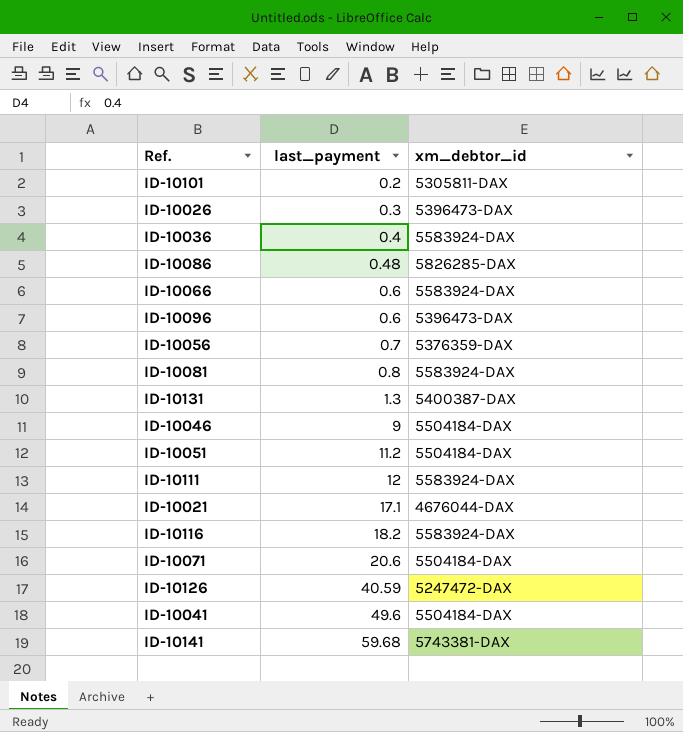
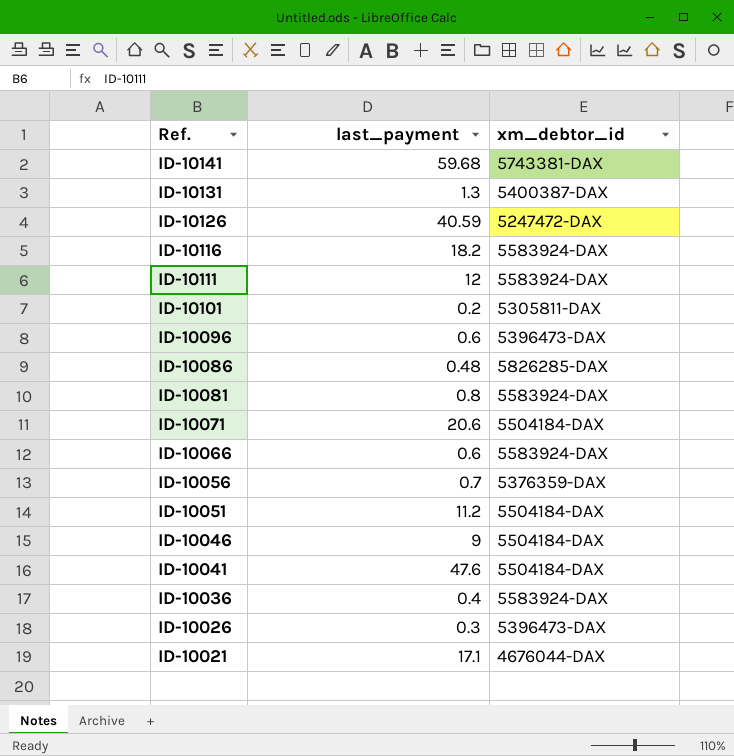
row order: last_payment ascending -> Ref. descending
ID-10041 | last_payment: 49.6 -> 47.6

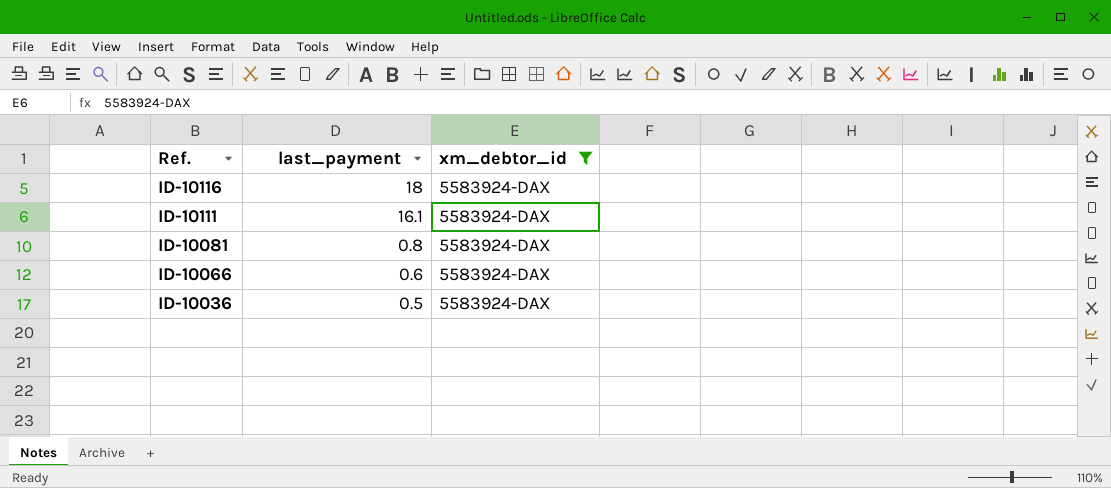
filter: none -> xm_debtor_id = 5583924-DAX
ID-10116 | last_payment: 18.2 -> 18
ID-10111 | last_payment: 12 -> 16.1
ID-10036 | last_payment: 0.4 -> 0.5

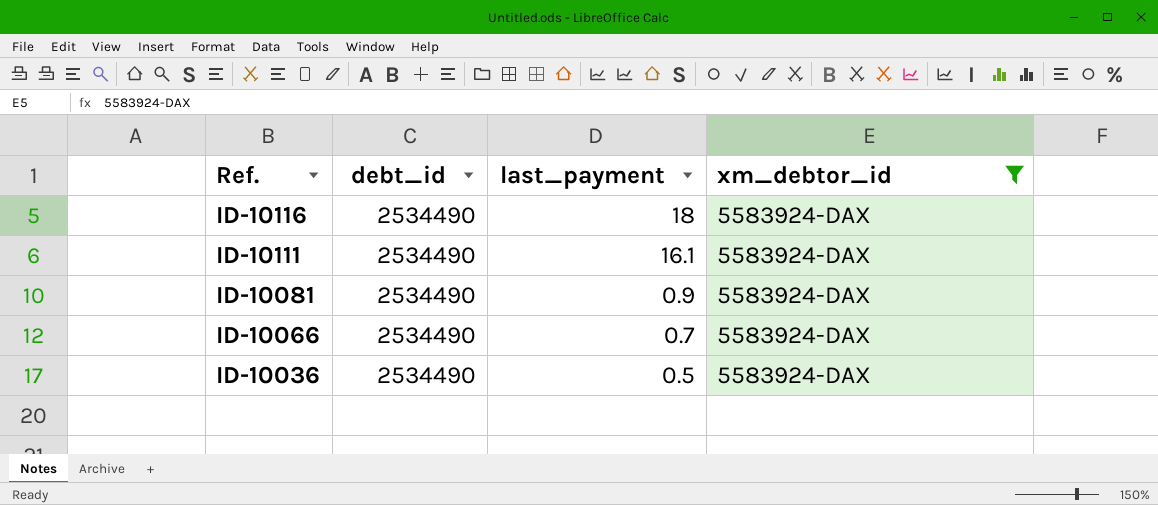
column debt_id | position: none -> 2
ID-10081 | last_payment: 0.8 -> 0.9
ID-10066 | last_payment: 0.6 -> 0.7

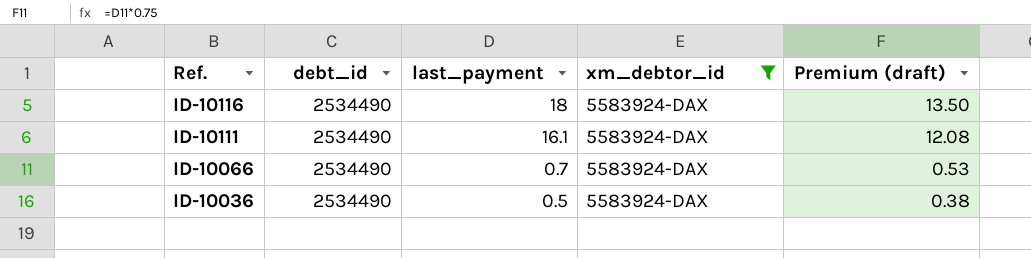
column Premium (draft) | formula: none -> [last_payment] * 0.75
row ID-10081: 2534490 | 0.9 | 5583924-DAX -> none

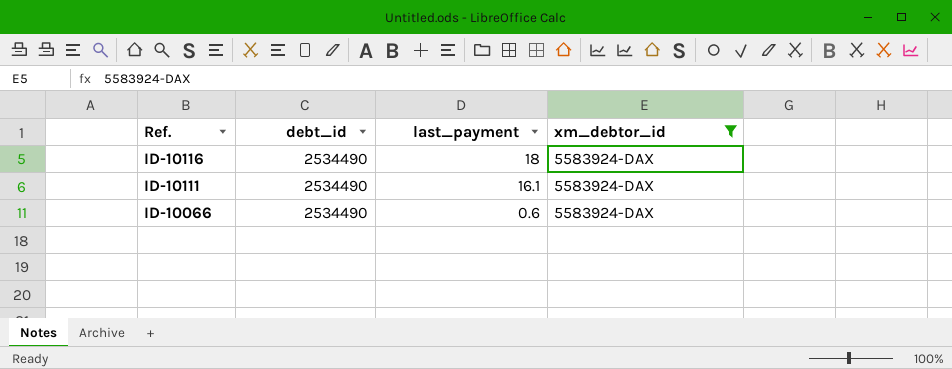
column Premium (draft) | formula: [last_payment] * 0.75 -> none
row ID-10036: 2534490 | 0.5 | 5583924-DAX | 0.38 -> none
ID-10066 | last_payment: 0.7 -> 0.6

